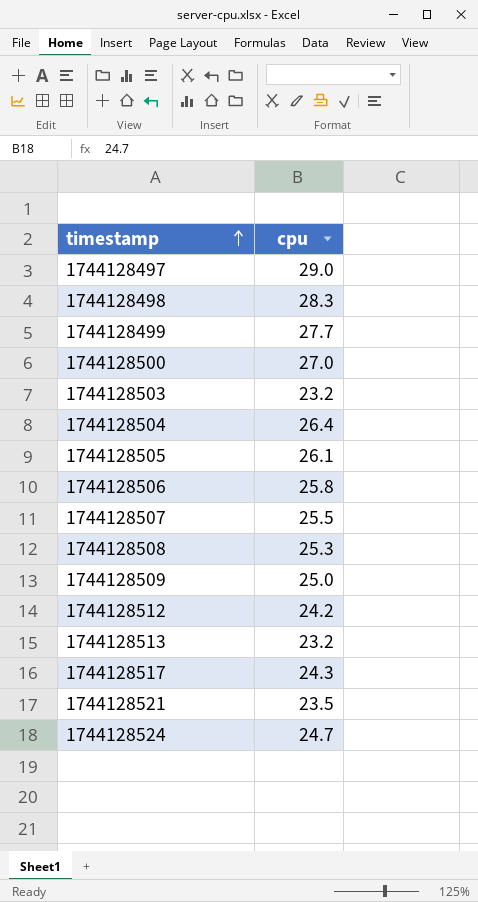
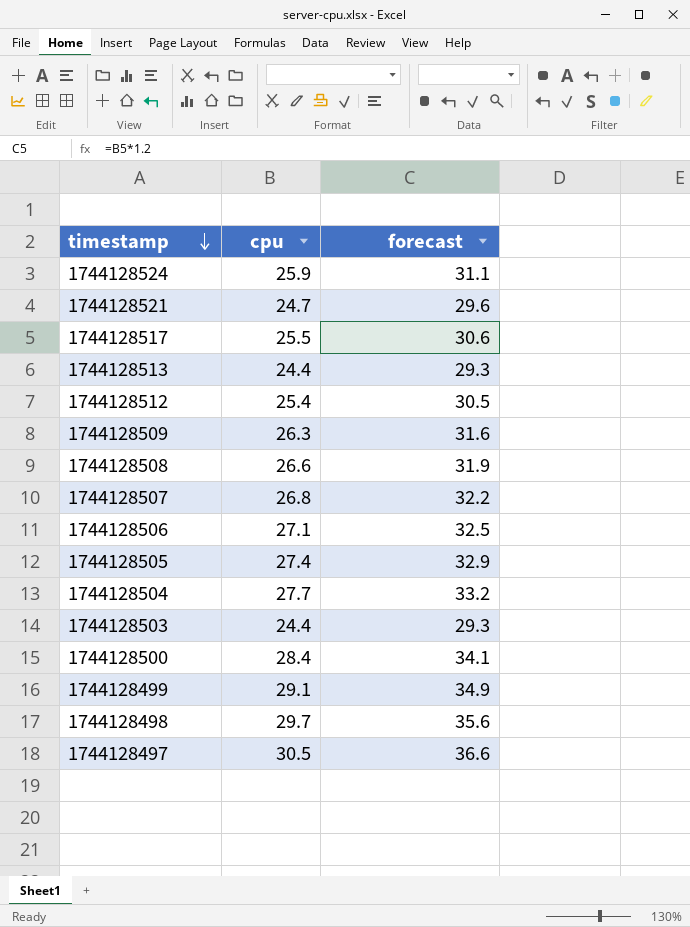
row order: timestamp ascending -> timestamp descending
column forecast | formula: none -> [cpu] * 1.2
1744128524 | cpu: 24.7 -> 25.9
1744128521 | cpu: 23.5 -> 24.7
1744128517 | cpu: 24.3 -> 25.5
1744128513 | cpu: 23.2 -> 24.4
1744128512 | cpu: 24.2 -> 25.4
1744128509 | cpu: 25.0 -> 26.3
1744128508 | cpu: 25.3 -> 26.6
1744128507 | cpu: 25.5 -> 26.8
1744128506 | cpu: 25.8 -> 27.1
1744128505 | cpu: 26.1 -> 27.4
1744128504 | cpu: 26.4 -> 27.7
1744128503 | cpu: 23.2 -> 24.4
1744128500 | cpu: 27.0 -> 28.4
1744128499 | cpu: 27.7 -> 29.1
1744128498 | cpu: 28.3 -> 29.7
1744128497 | cpu: 29.0 -> 30.5

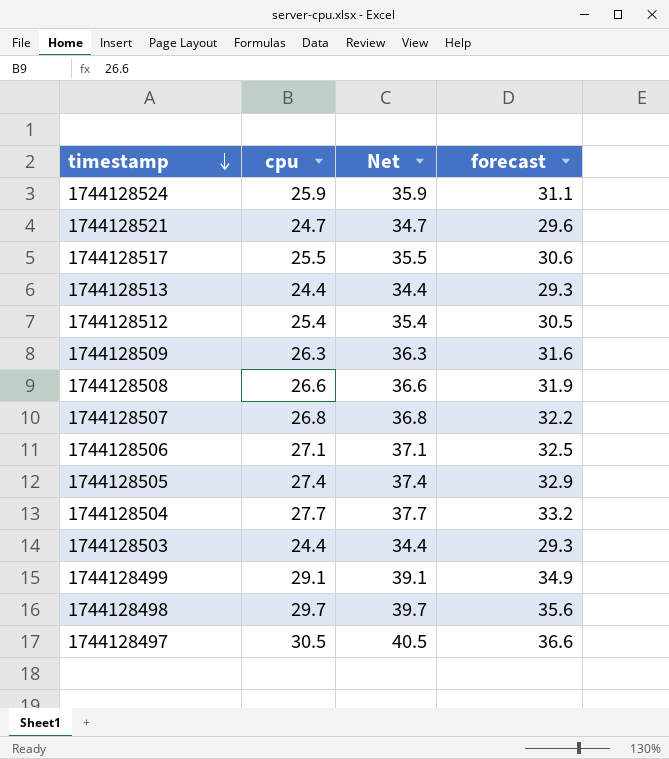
column Net | formula: none -> [cpu] + 10
row 1744128500: 28.4 | 34.1 -> none

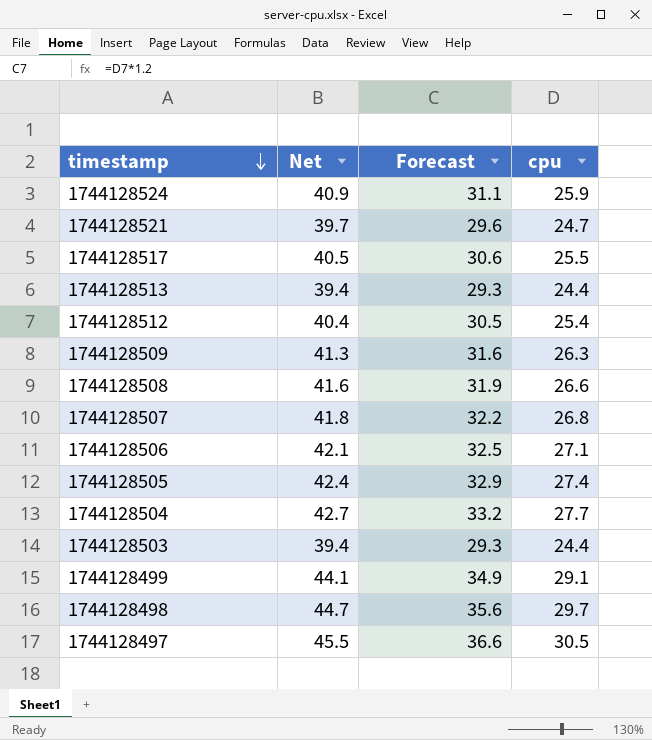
column Net | formula: [cpu] + 10 -> [cpu] + 15
column name: forecast -> Forecast
column cpu | position: 2 -> 4

